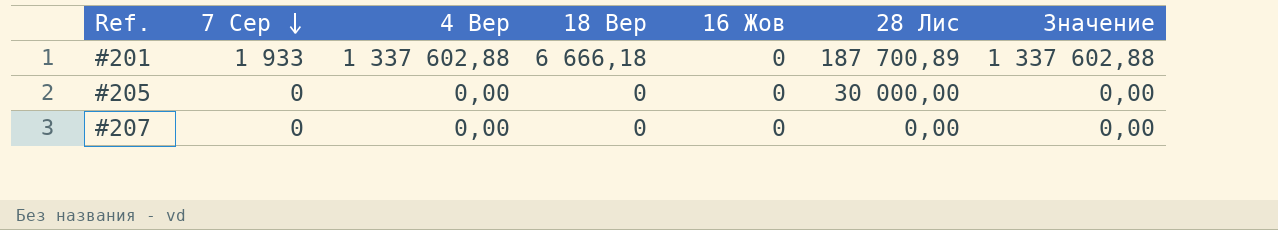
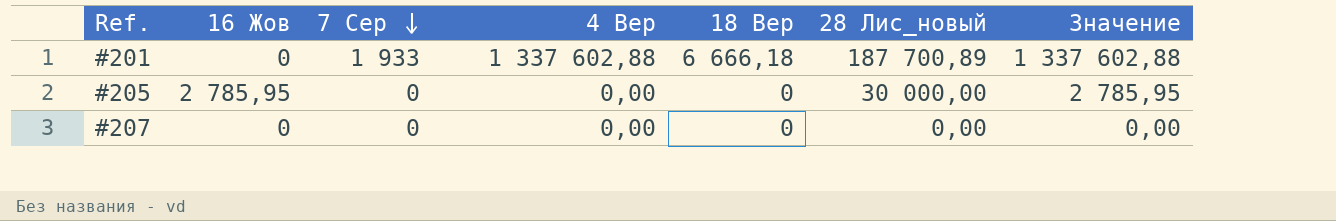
column 16 Жов | position: 5 -> 2
column name: 28 Лис -> 28 Лис_новый
#205 | 16 Жов: 0 -> 2 785,95
#205 | Значение: 0,00 -> 2 785,95

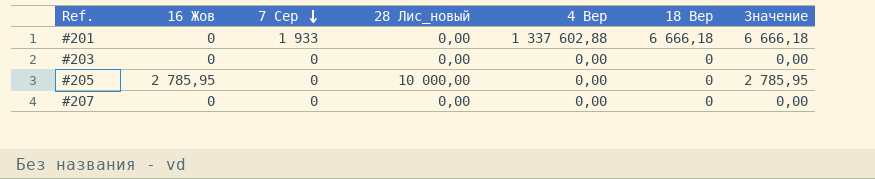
column 28 Лис_новый | position: 6 -> 4
column Значение | formula: [16 Жов] + [4 Вер] -> [16 Жов] + [18 Вер]
#201 | 28 Лис_новый: 187 700,89 -> 0,00
row #203: none -> 0 | 0 | 0,00 | 0,00 | 0 | 0,00
#205 | 28 Лис_новый: 30 000,00 -> 10 000,00

